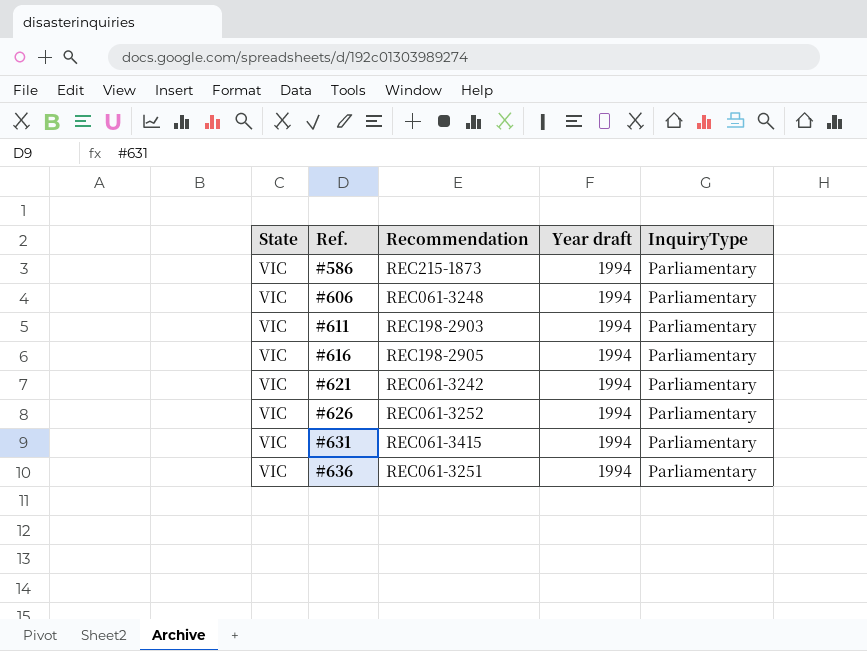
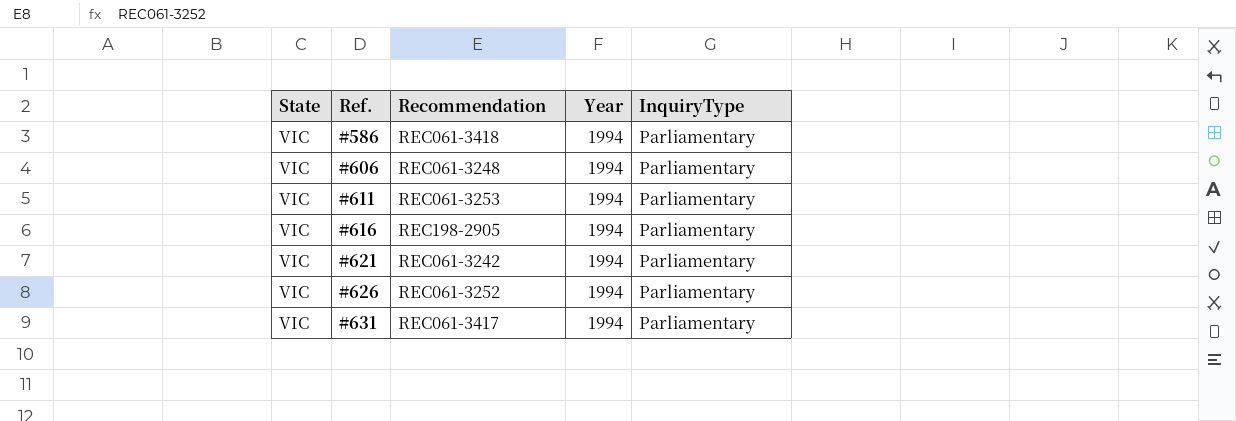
column name: Year draft -> Year
row #636: VIC | REC061-3251 | 1994 | Parliamentary -> none
#586 | Recommendation: REC215-1873 -> REC061-3418
#611 | Recommendation: REC198-2903 -> REC061-3253
#631 | Recommendation: REC061-3415 -> REC061-3417

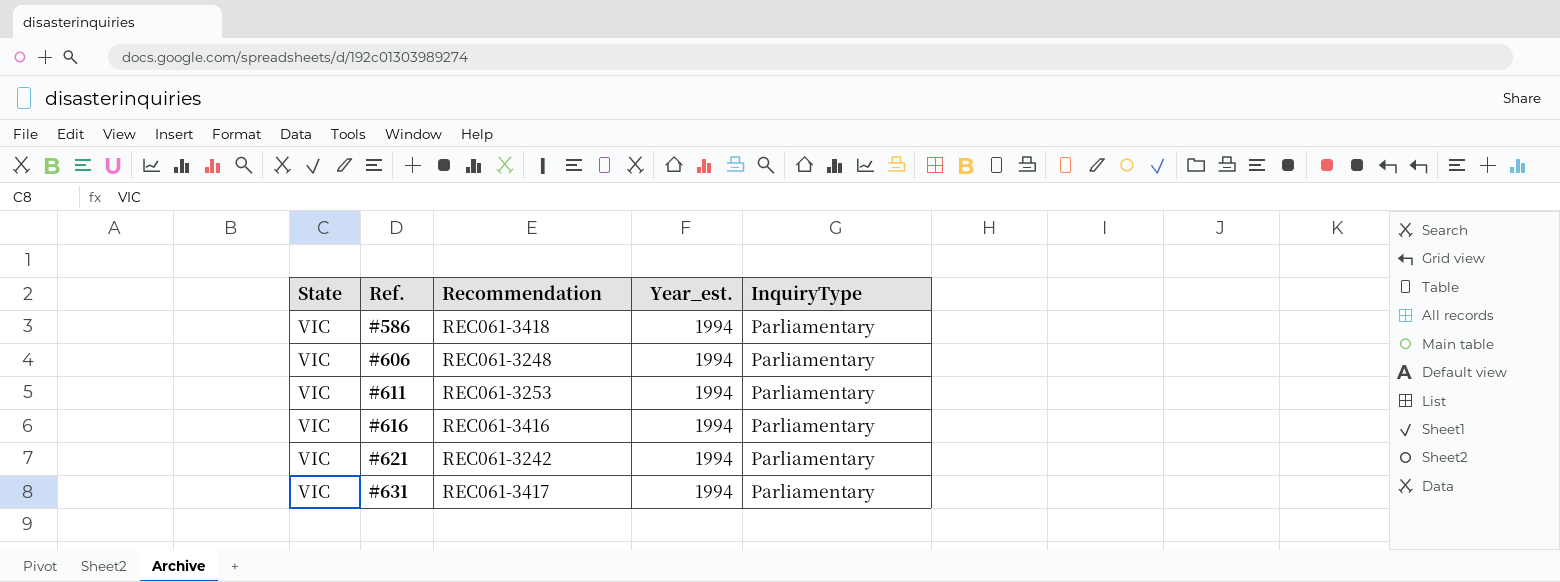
column name: Year -> Year_est.
row #626: VIC | REC061-3252 | 1994 | Parliamentary -> none
#616 | Recommendation: REC198-2905 -> REC061-3416

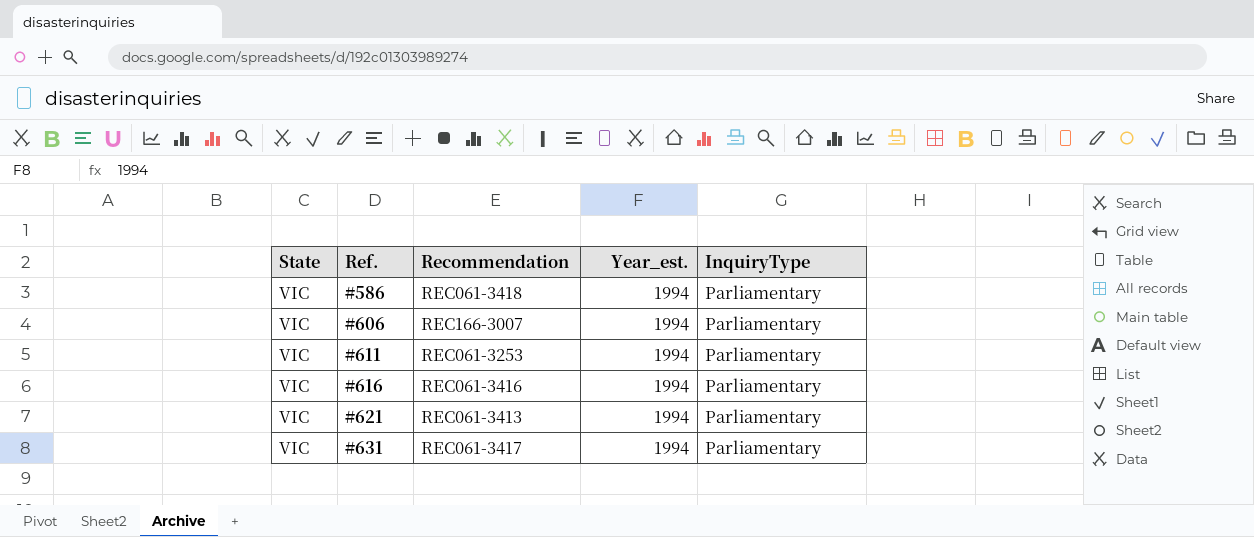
#606 | Recommendation: REC061-3248 -> REC166-3007
#621 | Recommendation: REC061-3242 -> REC061-3413

